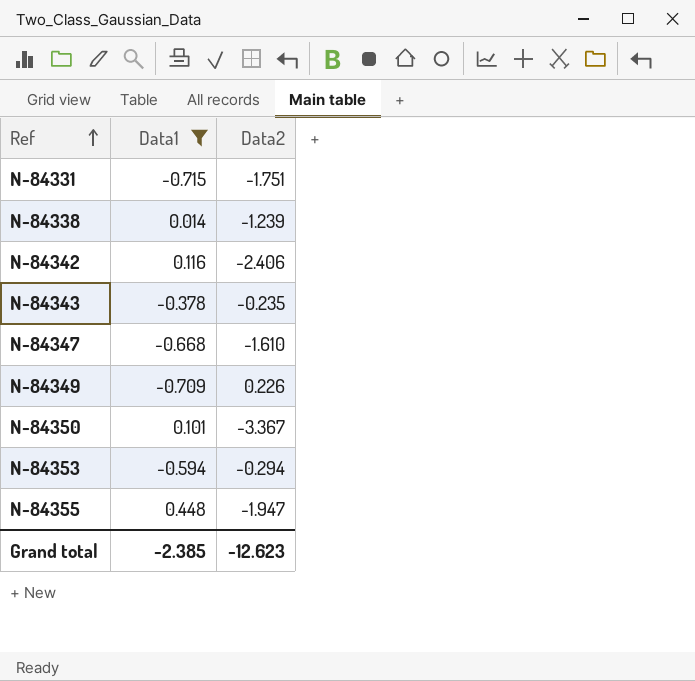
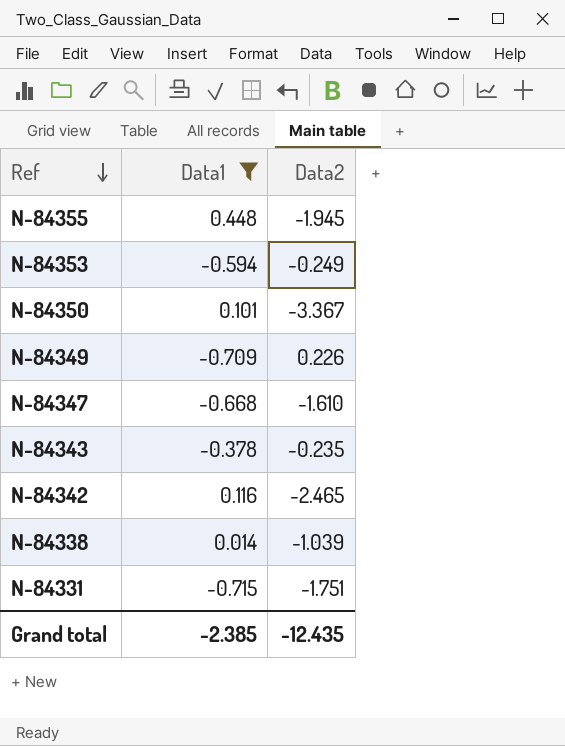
row order: Ref ascending -> Ref descending
N-84355 | Data2: -1.947 -> -1.945
N-84353 | Data2: -0.294 -> -0.249
N-84342 | Data2: -2.406 -> -2.465
N-84338 | Data2: -1.239 -> -1.039
Grand total | Data2: -12.623 -> -12.435

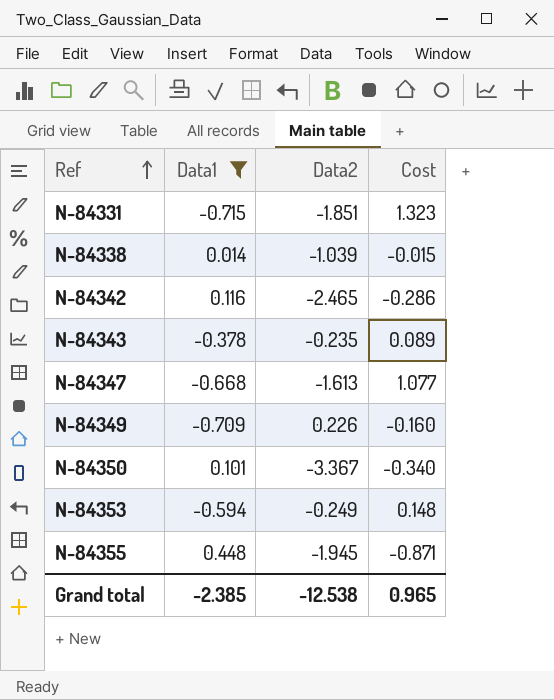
row order: Ref descending -> Ref ascending
column Cost | formula: none -> [Data1] * [Data2]
N-84331 | Data2: -1.751 -> -1.851
N-84347 | Data2: -1.610 -> -1.613
Grand total | Data2: -12.435 -> -12.538

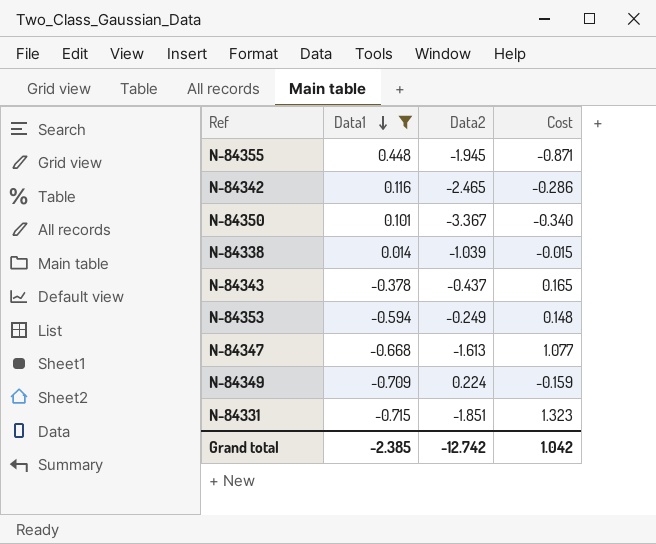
row order: Ref ascending -> Data1 descending
N-84343 | Data2: -0.235 -> -0.437
N-84343 | Cost: 0.089 -> 0.165
N-84349 | Data2: 0.226 -> 0.224
N-84349 | Cost: -0.160 -> -0.159
Grand total | Data2: -12.538 -> -12.742
Grand total | Cost: 0.965 -> 1.042

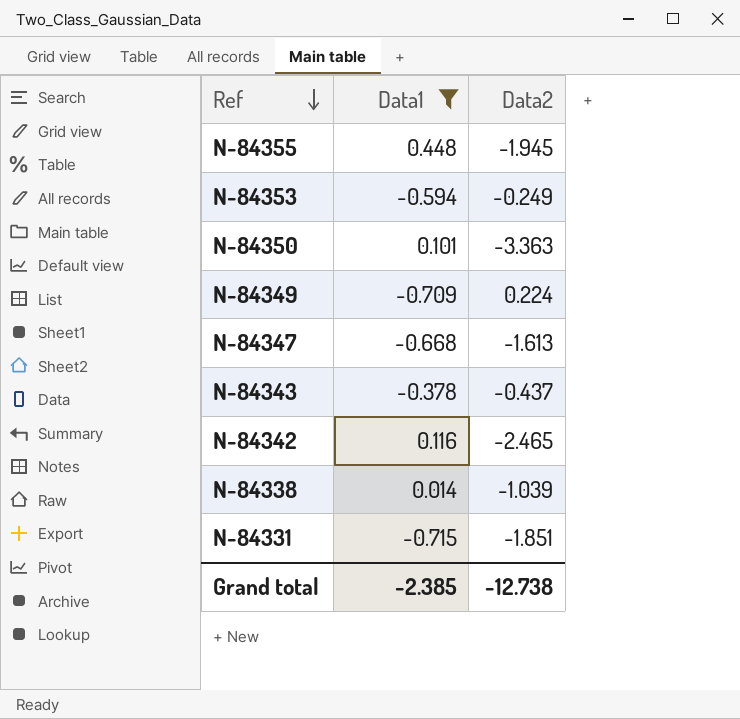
row order: Data1 descending -> Ref descending
column Cost | formula: [Data1] * [Data2] -> none
N-84350 | Data2: -3.367 -> -3.363
Grand total | Data2: -12.742 -> -12.738

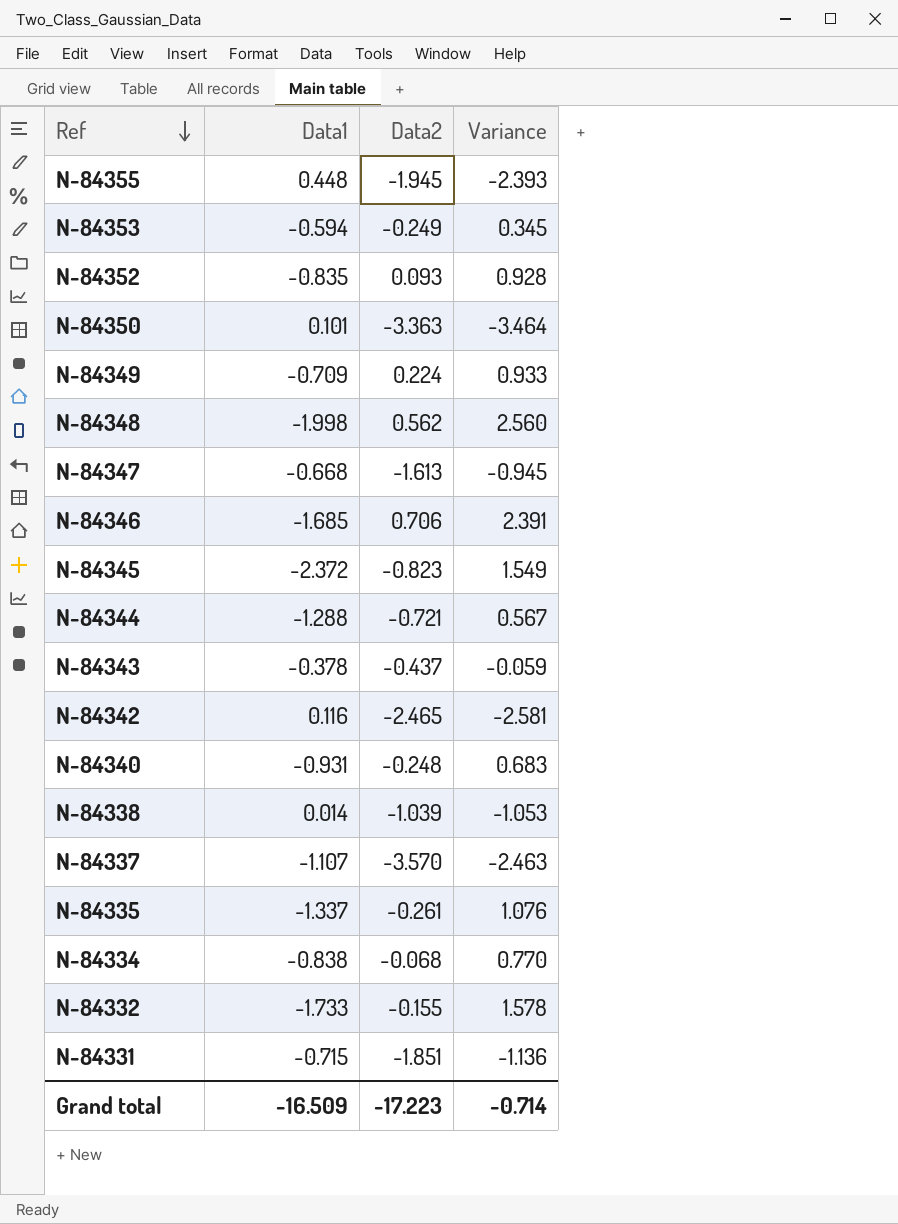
filter: Data1 >= -0.715 -> none
column Variance | formula: none -> [Data2] - [Data1]
Grand total | Data1: -2.385 -> -16.509
Grand total | Data2: -12.738 -> -17.223

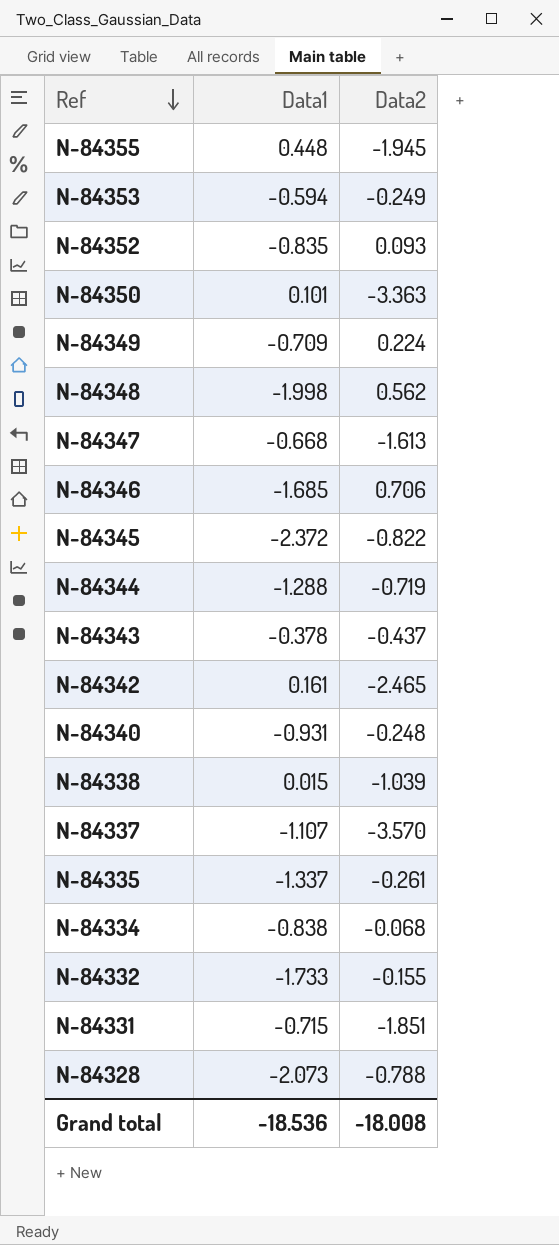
column Variance | formula: [Data2] - [Data1] -> none
N-84345 | Data2: -0.823 -> -0.822
N-84344 | Data2: -0.721 -> -0.719
N-84342 | Data1: 0.116 -> 0.161
N-84338 | Data1: 0.014 -> 0.015
row N-84328: none -> -2.073 | -0.788
Grand total | Data1: -16.509 -> -18.536
Grand total | Data2: -17.223 -> -18.008

